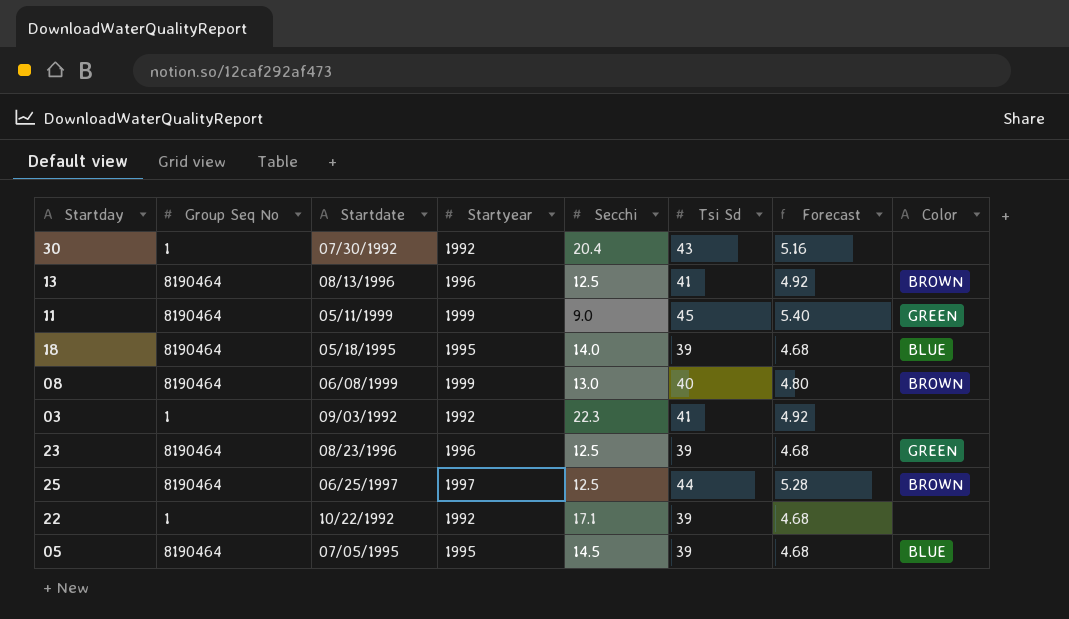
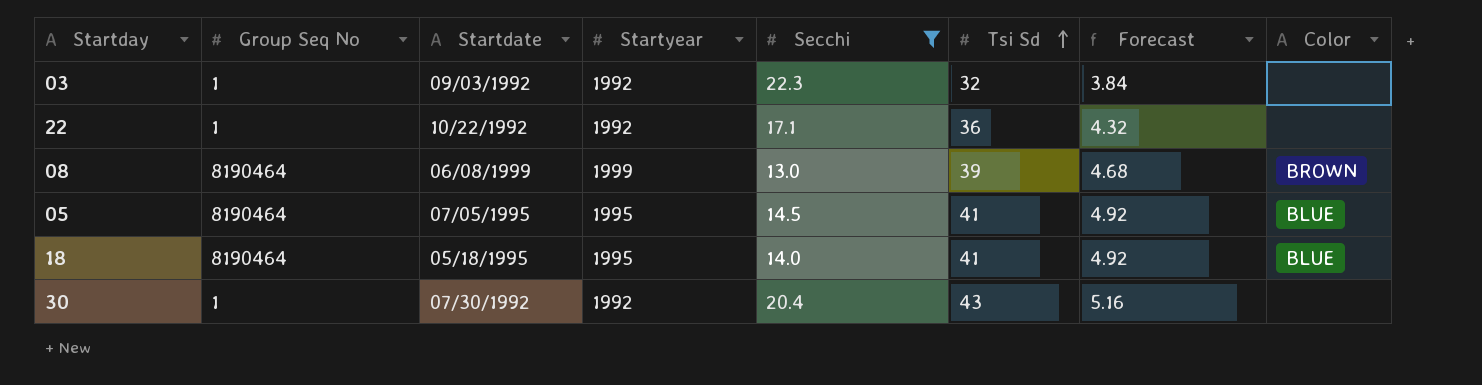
filter: none -> Secchi >= 13.0
row order: none -> Tsi Sd ascending
03 | Tsi Sd: 41 -> 32
03 | Forecast: 4.92 -> 3.84
22 | Tsi Sd: 39 -> 36
22 | Forecast: 4.68 -> 4.32
08 | Tsi Sd: 40 -> 39
08 | Forecast: 4.80 -> 4.68
05 | Tsi Sd: 39 -> 41
05 | Forecast: 4.68 -> 4.92
18 | Tsi Sd: 39 -> 41
18 | Forecast: 4.68 -> 4.92

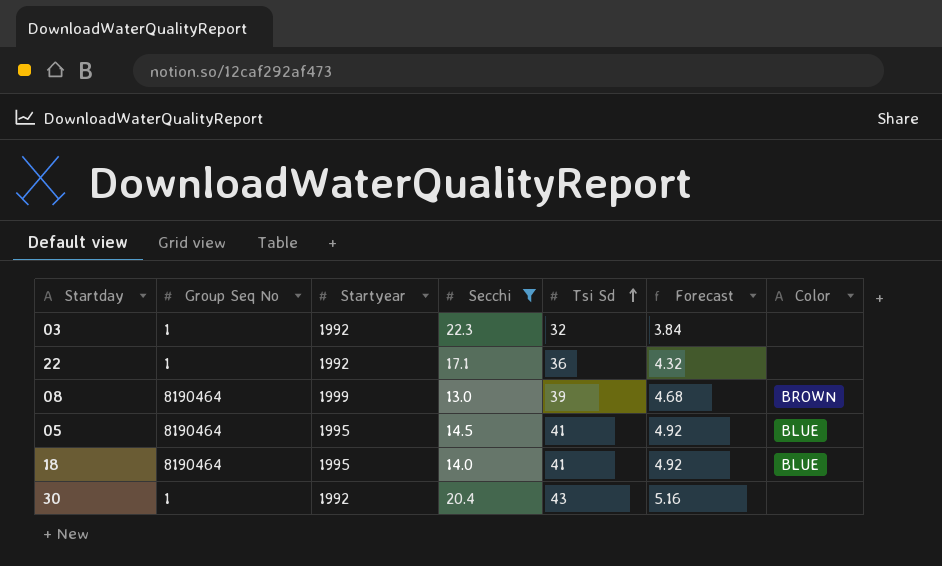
column Startdate | position: 3 -> none

